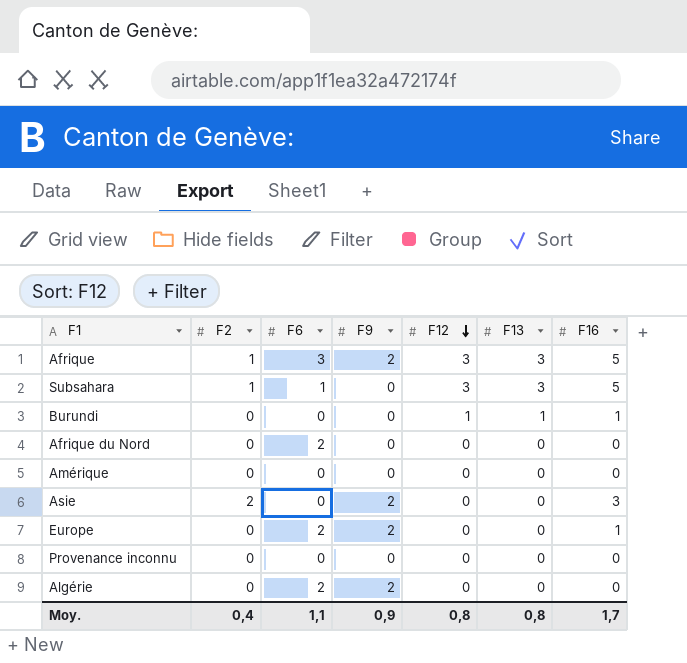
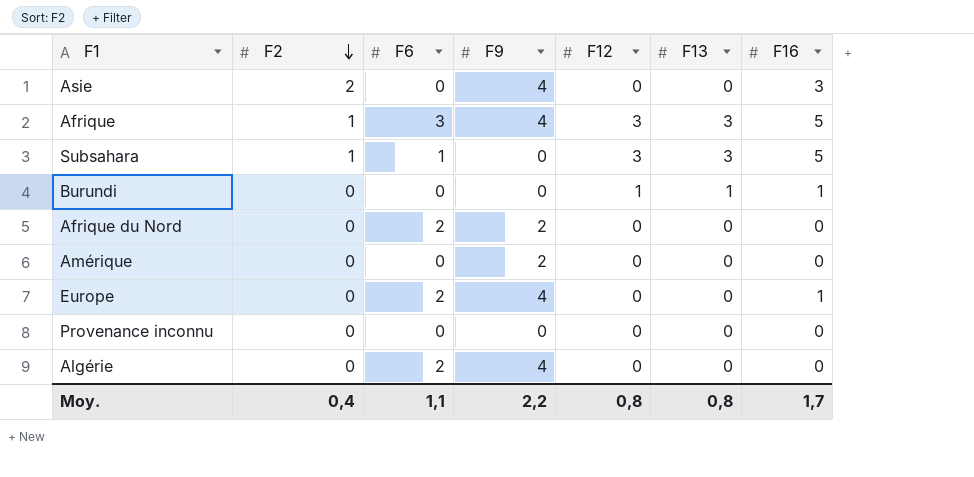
row order: F12 descending -> F2 descending
Asie | F9: 2 -> 4
Afrique | F9: 2 -> 4
Afrique du Nord | F9: 0 -> 2
Amérique | F9: 0 -> 2
Europe | F9: 2 -> 4
Algérie | F9: 2 -> 4
Moy. | F9: 0,9 -> 2,2

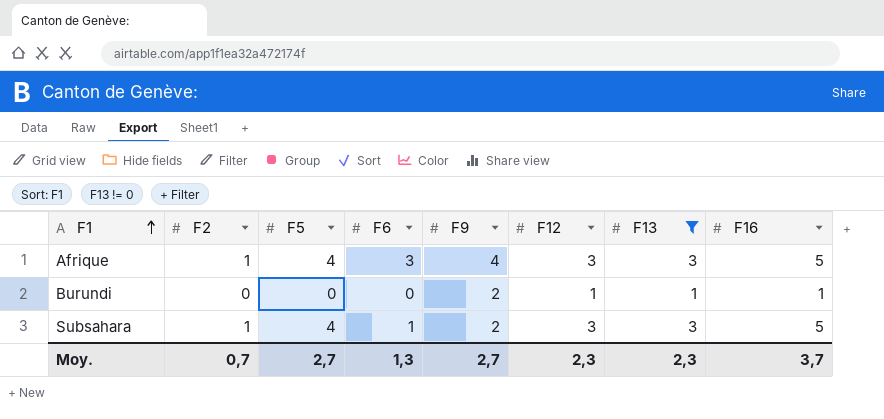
filter: none -> F13 != 0
row order: F2 descending -> F1 ascending
column F5 | position: none -> 3
Burundi | F9: 0 -> 2
Subsahara | F9: 0 -> 2
Moy. | F2: 0,4 -> 0,7
Moy. | F6: 1,1 -> 1,3
Moy. | F9: 2,2 -> 2,7
Moy. | F12: 0,8 -> 2,3
Moy. | F13: 0,8 -> 2,3
Moy. | F16: 1,7 -> 3,7

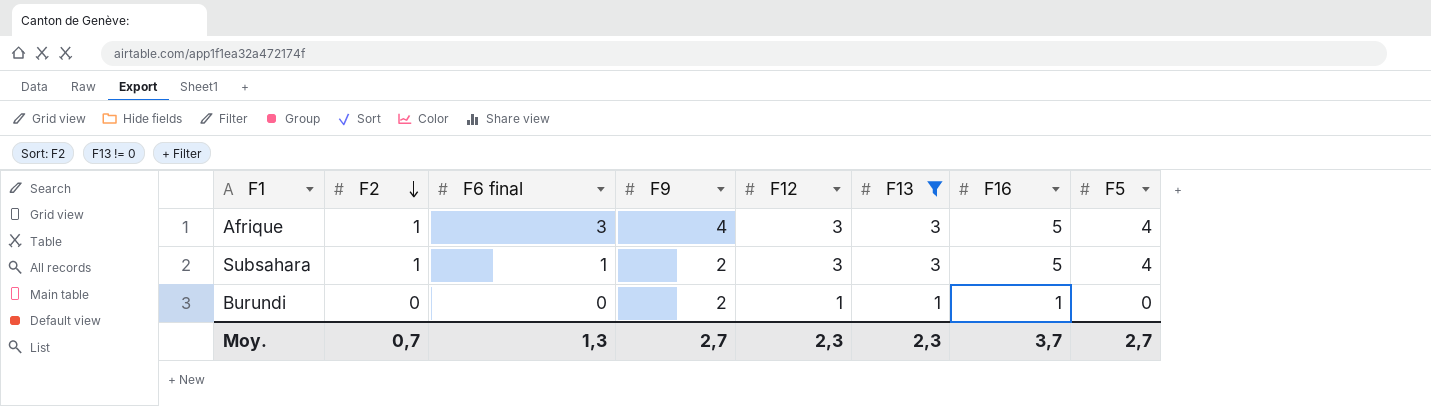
row order: F1 ascending -> F2 descending
column name: F6 -> F6 final
column F5 | position: 3 -> 8

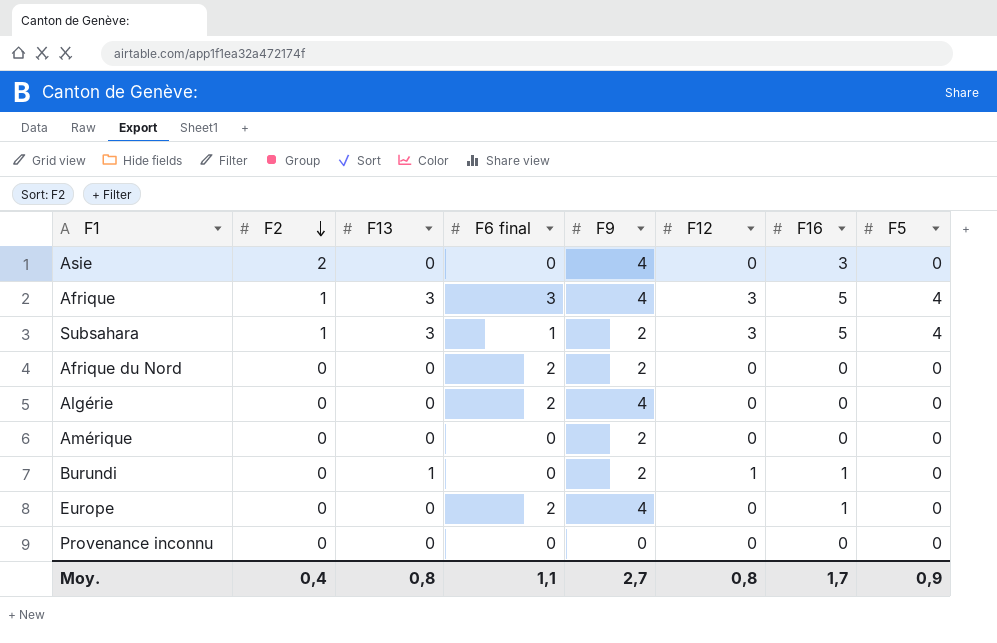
filter: F13 != 0 -> none
column F13 | position: 6 -> 3
Moy. | F2: 0,7 -> 0,4
Moy. | F13: 2,3 -> 0,8
Moy. | F6 final: 1,3 -> 1,1
Moy. | F12: 2,3 -> 0,8
Moy. | F16: 3,7 -> 1,7
Moy. | F5: 2,7 -> 0,9

